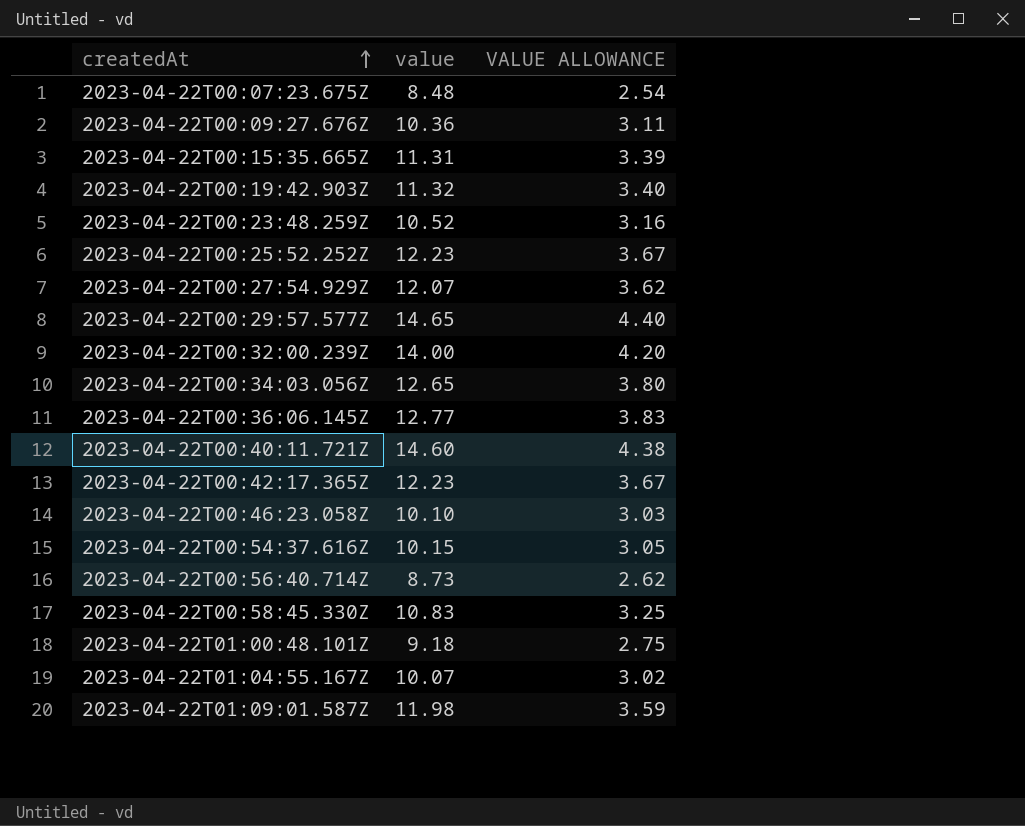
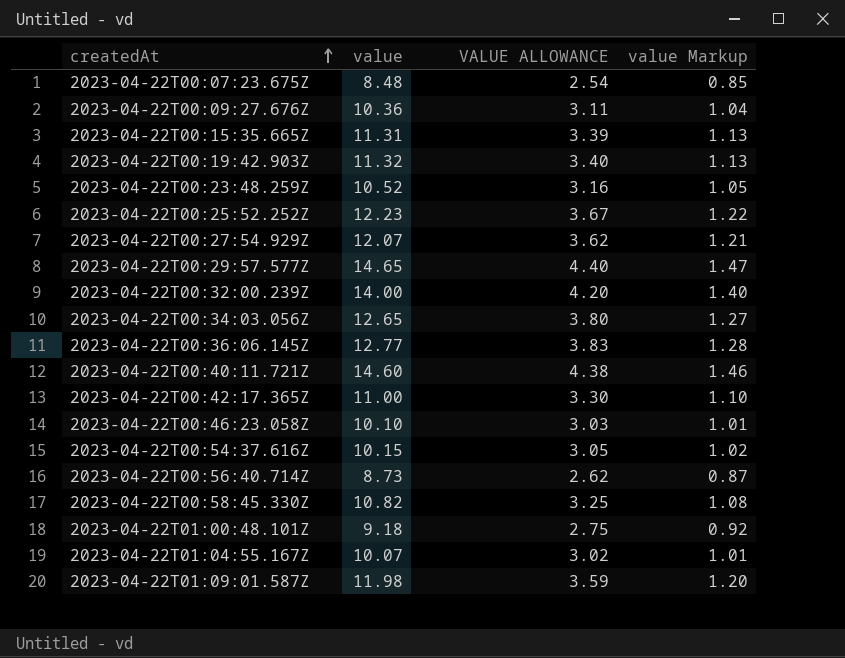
column value Markup | formula: none -> [value] * 0.1
2023-04-22T00:42:17.365Z | value: 12.23 -> 11.00
2023-04-22T00:42:17.365Z | VALUE ALLOWANCE: 3.67 -> 3.30
2023-04-22T00:58:45.330Z | value: 10.83 -> 10.82

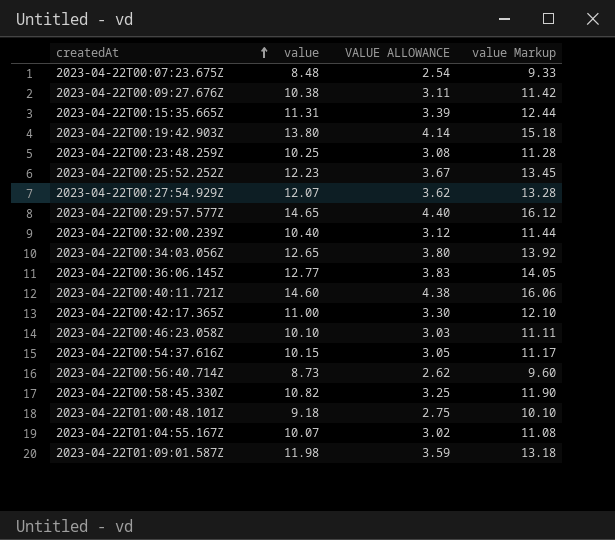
column value Markup | formula: [value] * 0.1 -> [value] * 1.1
2023-04-22T00:09:27.676Z | value: 10.36 -> 10.38
2023-04-22T00:19:42.903Z | value: 11.32 -> 13.80
2023-04-22T00:19:42.903Z | VALUE ALLOWANCE: 3.40 -> 4.14
2023-04-22T00:23:48.259Z | value: 10.52 -> 10.25
2023-04-22T00:23:48.259Z | VALUE ALLOWANCE: 3.16 -> 3.08
2023-04-22T00:32:00.239Z | value: 14.00 -> 10.40
2023-04-22T00:32:00.239Z | VALUE ALLOWANCE: 4.20 -> 3.12

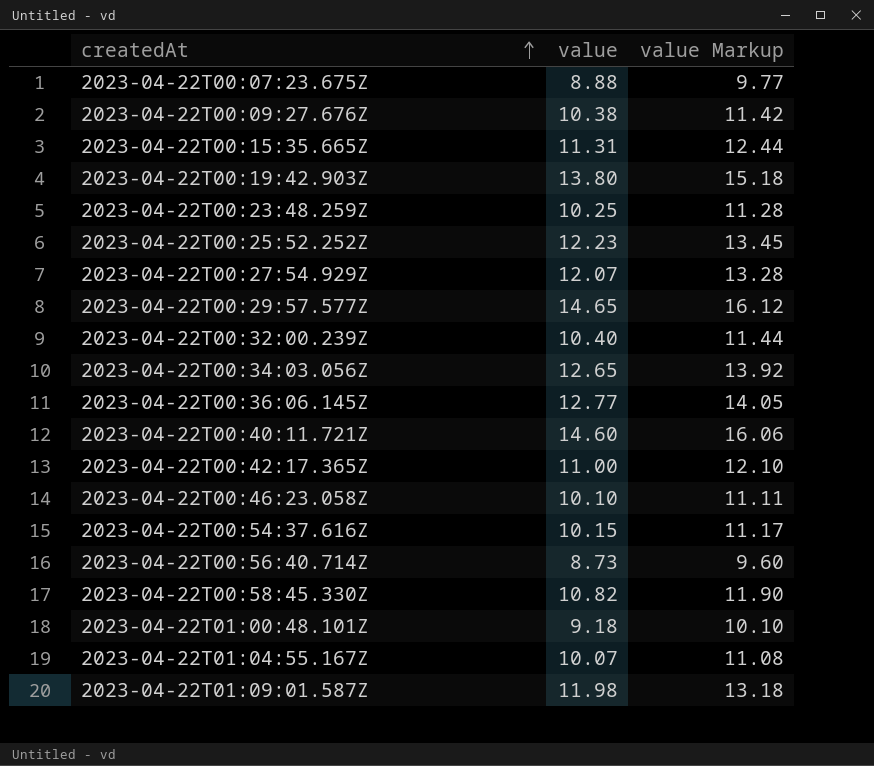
column VALUE ALLOWANCE | formula: [value] * 0.3 -> none
2023-04-22T00:07:23.675Z | value: 8.48 -> 8.88
2023-04-22T00:07:23.675Z | value Markup: 9.33 -> 9.77

